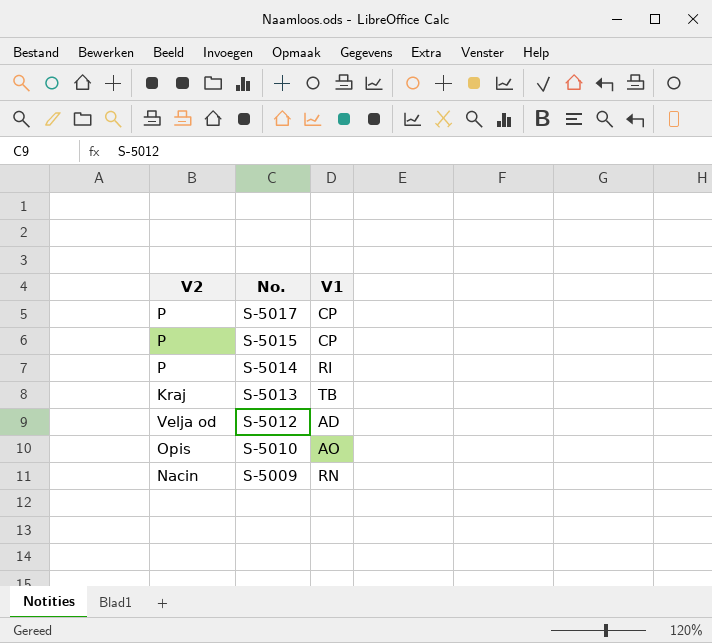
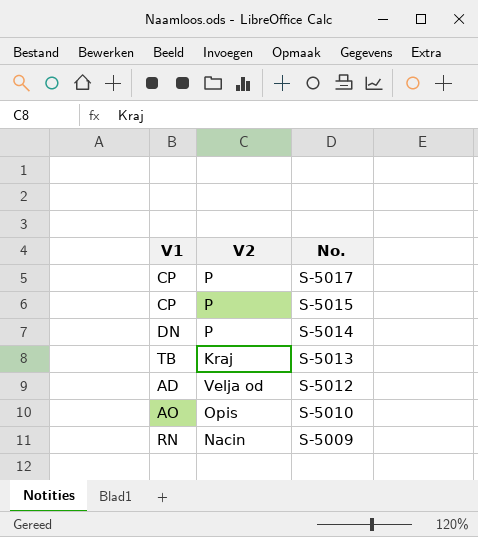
column V1 | position: 3 -> 1
S-5014 | V1: RI -> DN

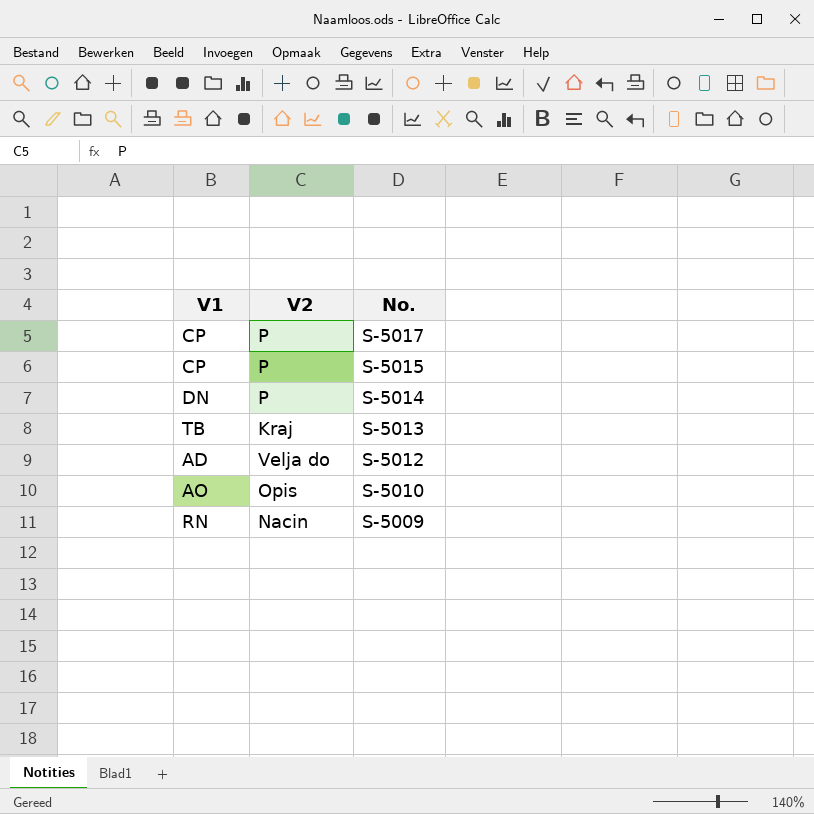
S-5012 | V2: Velja od -> Velja do

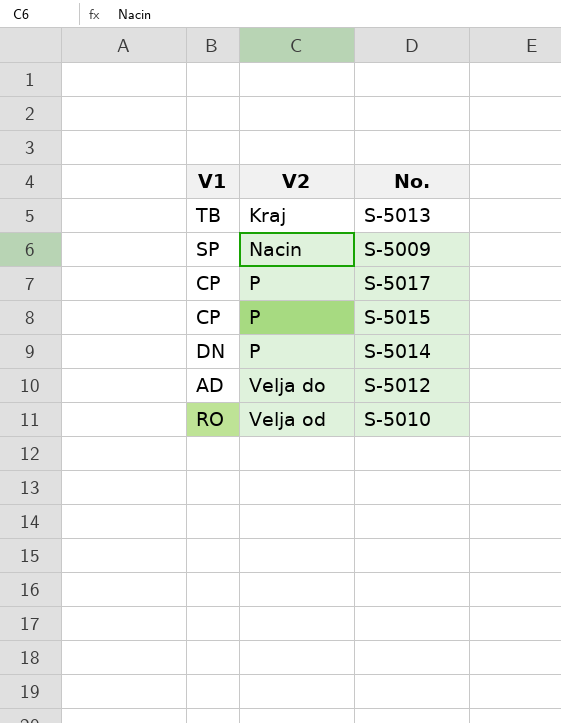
row order: No. descending -> V2 ascending
S-5009 | V1: RN -> SP
S-5010 | V1: AO -> RO
S-5010 | V2: Opis -> Velja od

